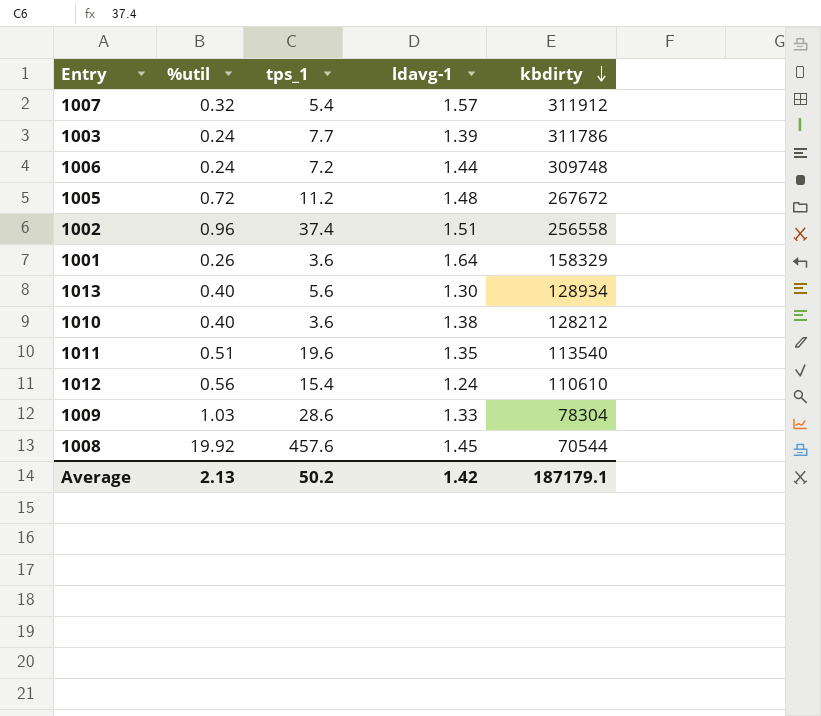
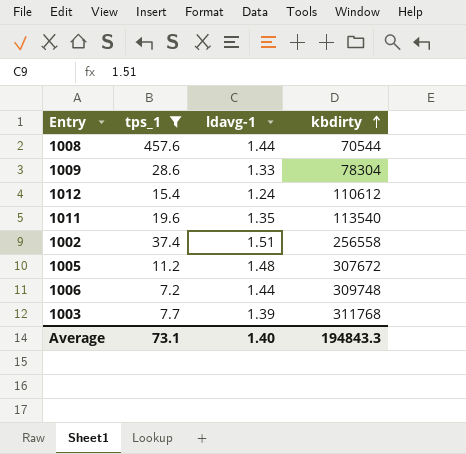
filter: none -> tps_1 >= 7.2
row order: kbdirty descending -> kbdirty ascending
column %util | position: 2 -> none
1008 | ldavg-1: 1.45 -> 1.44
1012 | kbdirty: 110610 -> 110612
1005 | kbdirty: 267672 -> 307672
1003 | kbdirty: 311786 -> 311768
Average | tps_1: 50.2 -> 73.1
Average | ldavg-1: 1.42 -> 1.40
Average | kbdirty: 187179.1 -> 194843.3

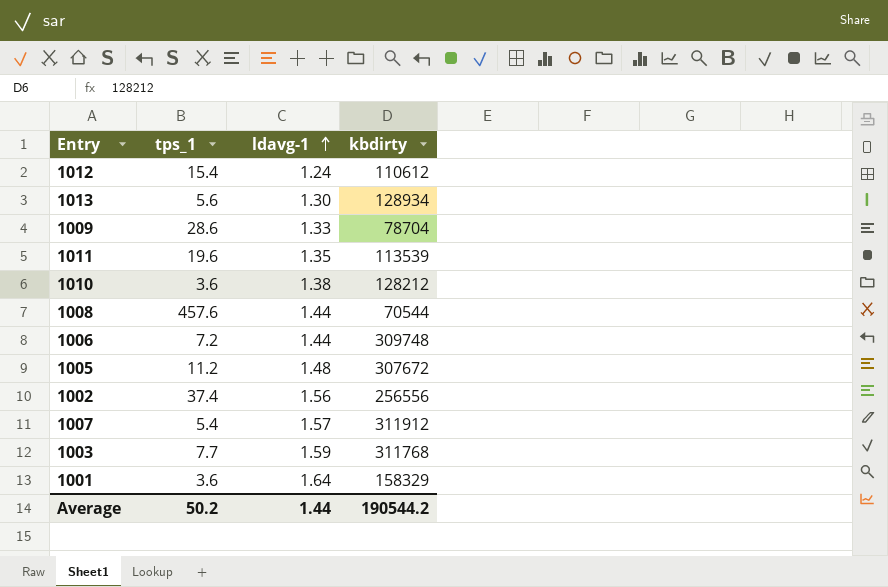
filter: tps_1 >= 7.2 -> none
row order: kbdirty ascending -> ldavg-1 ascending
1009 | kbdirty: 78304 -> 78704
1011 | kbdirty: 113540 -> 113539
1002 | ldavg-1: 1.51 -> 1.56
1002 | kbdirty: 256558 -> 256556
1003 | ldavg-1: 1.39 -> 1.59
Average | tps_1: 73.1 -> 50.2
Average | ldavg-1: 1.40 -> 1.44
Average | kbdirty: 194843.3 -> 190544.2

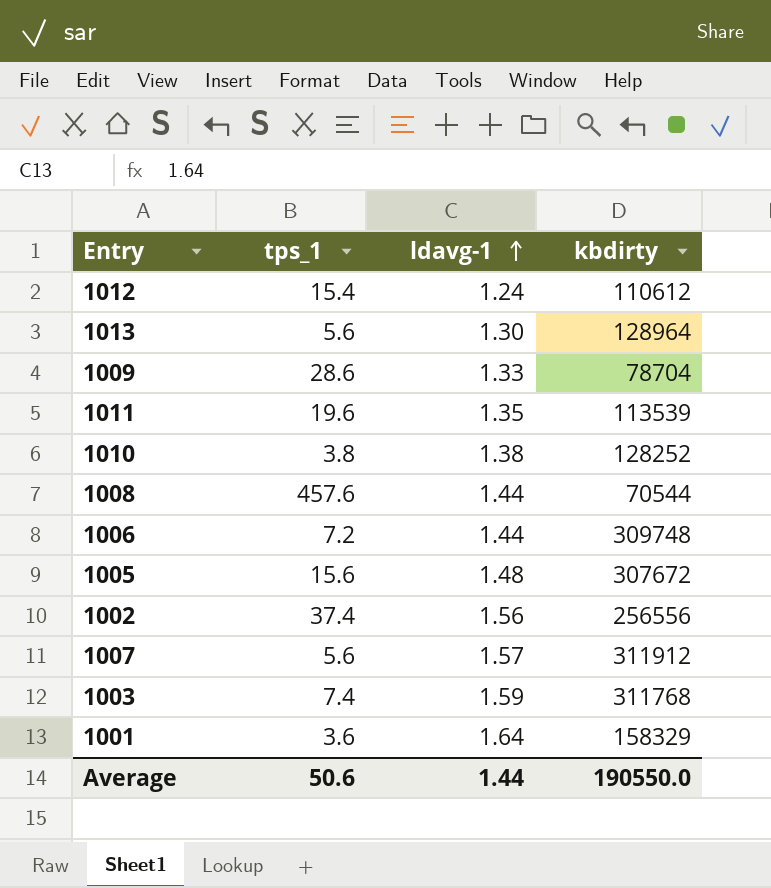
1013 | kbdirty: 128934 -> 128964
1010 | tps_1: 3.6 -> 3.8
1010 | kbdirty: 128212 -> 128252
1005 | tps_1: 11.2 -> 15.6
1007 | tps_1: 5.4 -> 5.6
1003 | tps_1: 7.7 -> 7.4
Average | tps_1: 50.2 -> 50.6
Average | kbdirty: 190544.2 -> 190550.0

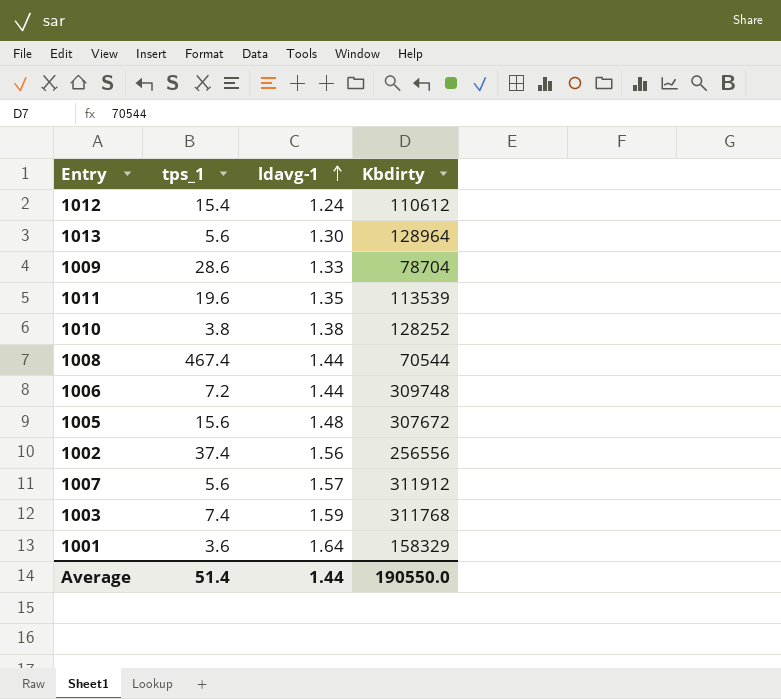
column name: kbdirty -> Kbdirty
1008 | tps_1: 457.6 -> 467.4
Average | tps_1: 50.6 -> 51.4

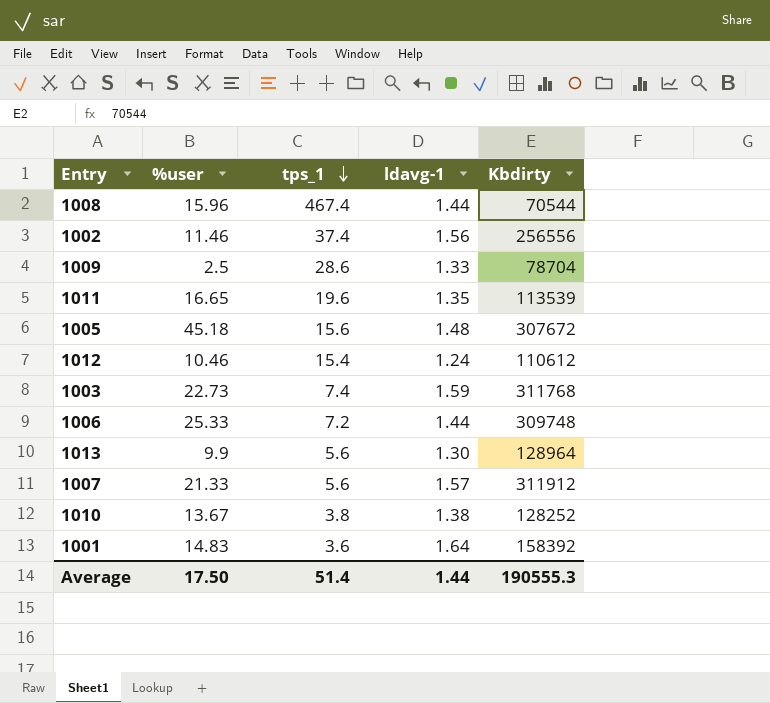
row order: ldavg-1 ascending -> tps_1 descending
column %user | position: none -> 2
1001 | Kbdirty: 158329 -> 158392
Average | Kbdirty: 190550.0 -> 190555.3

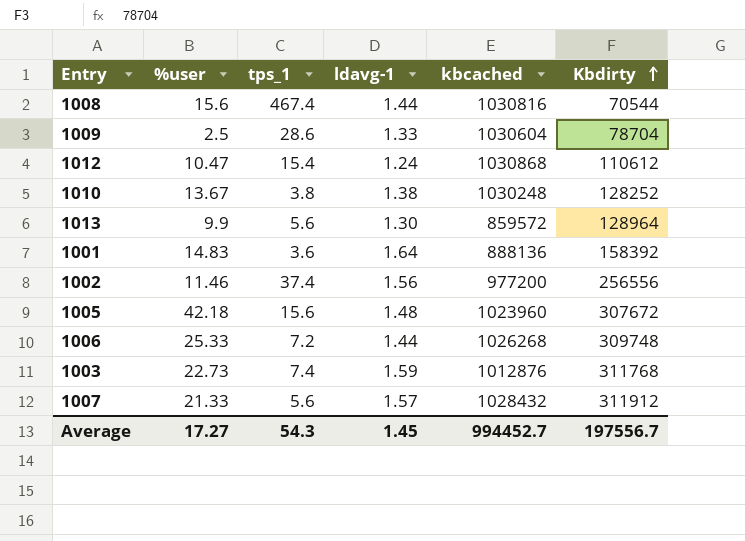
row order: tps_1 descending -> Kbdirty ascending
column kbcached | position: none -> 5
row 1011: 16.65 | 19.6 | 1.35 | 113539 -> none
1008 | %user: 15.96 -> 15.6
1012 | %user: 10.46 -> 10.47
1005 | %user: 45.18 -> 42.18
Average | %user: 17.50 -> 17.27
Average | tps_1: 51.4 -> 54.3
Average | ldavg-1: 1.44 -> 1.45
Average | Kbdirty: 190555.3 -> 197556.7

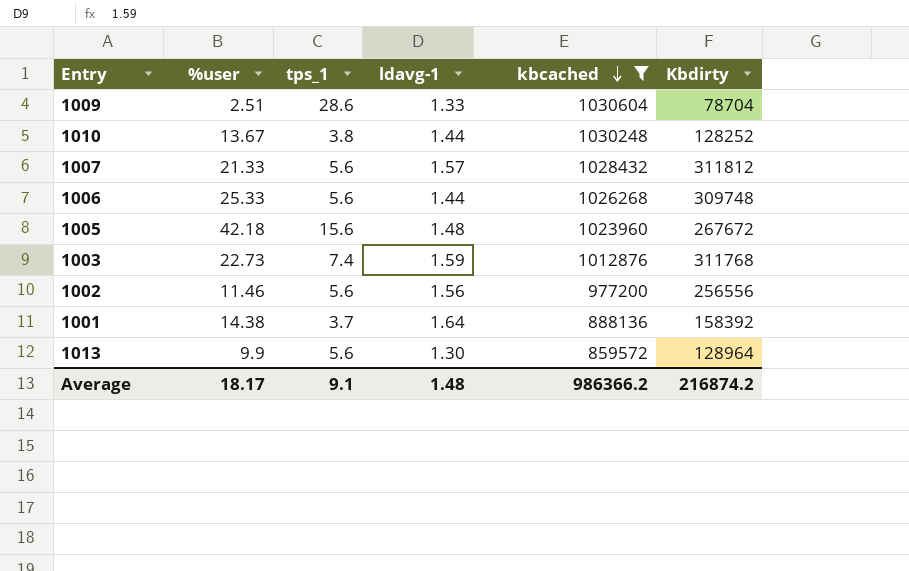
filter: none -> kbcached <= 1030604
row order: Kbdirty ascending -> kbcached descending
1009 | %user: 2.5 -> 2.51
1010 | ldavg-1: 1.38 -> 1.44
1007 | Kbdirty: 311912 -> 311812
1006 | tps_1: 7.2 -> 5.6
1005 | Kbdirty: 307672 -> 267672
1002 | tps_1: 37.4 -> 5.6
1001 | %user: 14.83 -> 14.38
1001 | tps_1: 3.6 -> 3.7
Average | %user: 17.27 -> 18.17
Average | tps_1: 54.3 -> 9.1
Average | ldavg-1: 1.45 -> 1.48
Average | kbcached: 994452.7 -> 986366.2
Average | Kbdirty: 197556.7 -> 216874.2

